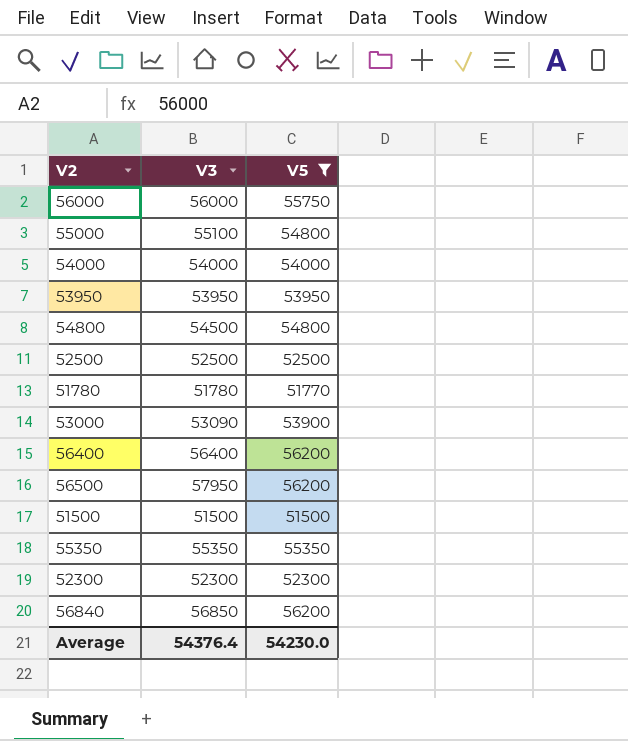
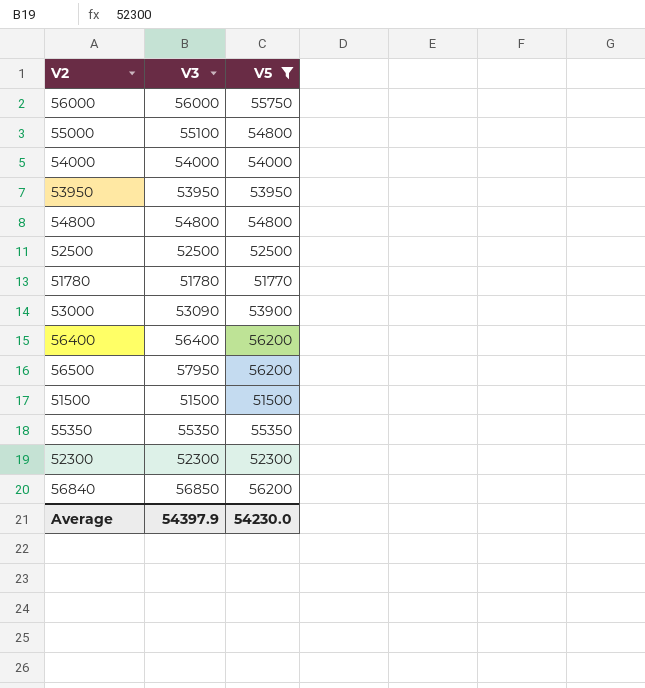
54800 | V3: 54500 -> 54800
Average | V3: 54376.4 -> 54397.9

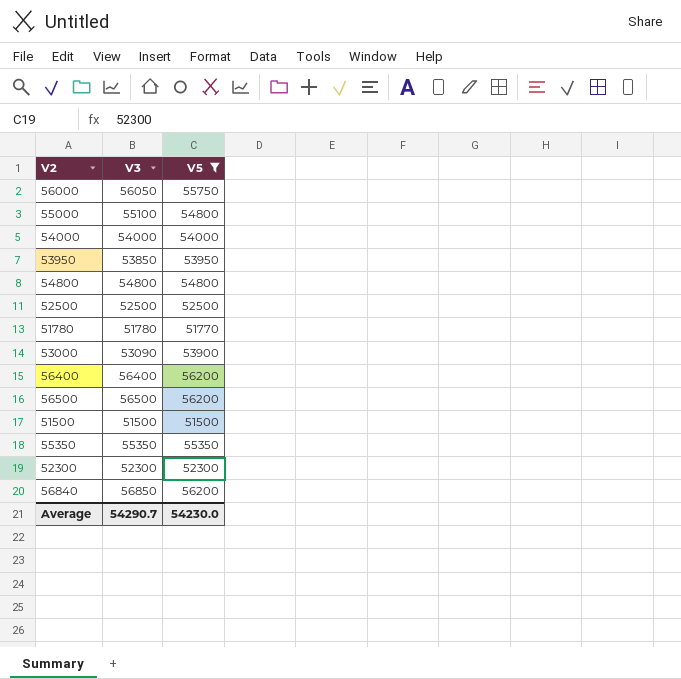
56000 | V3: 56000 -> 56050
53950 | V3: 53950 -> 53850
56500 | V3: 57950 -> 56500
Average | V3: 54397.9 -> 54290.7

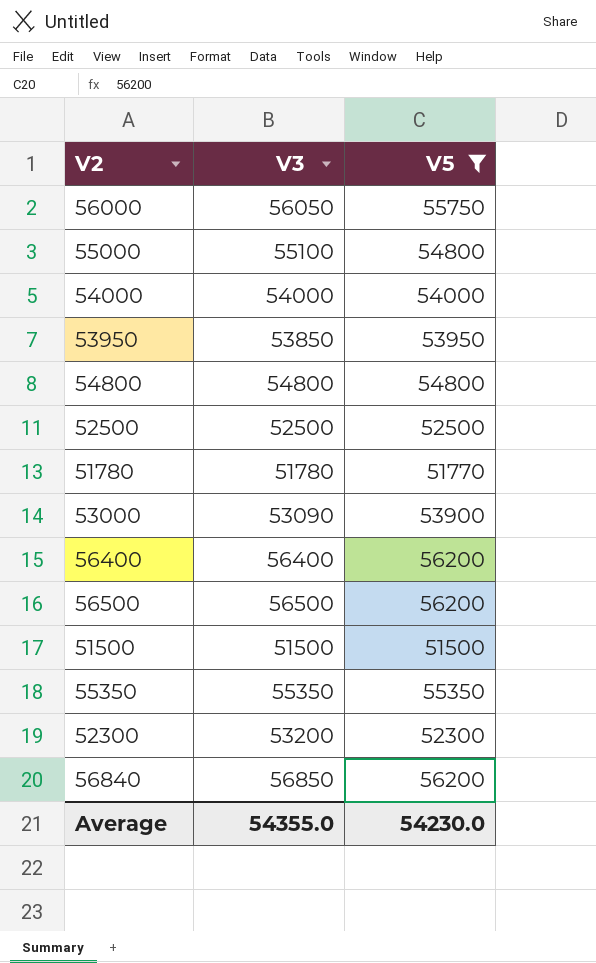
52300 | V3: 52300 -> 53200
Average | V3: 54290.7 -> 54355.0

